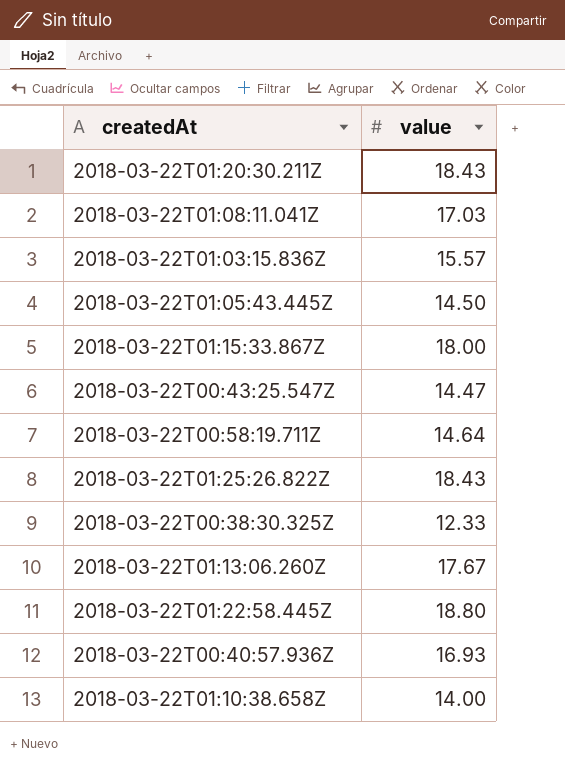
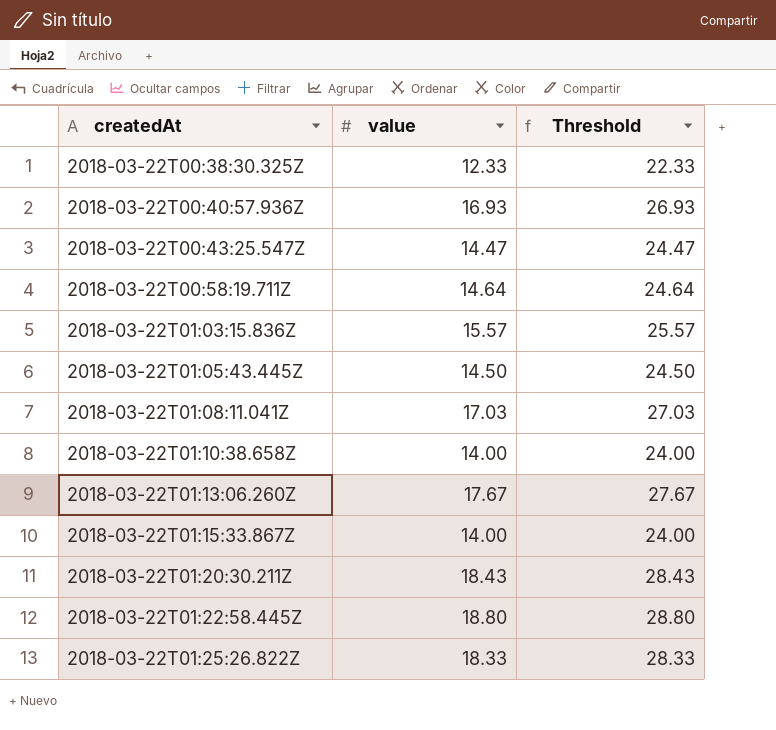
row order: none -> createdAt ascending
column Threshold | formula: none -> [value] + 10
2018-03-22T01:15:33.867Z | value: 18.00 -> 14.00
2018-03-22T01:25:26.822Z | value: 18.43 -> 18.33

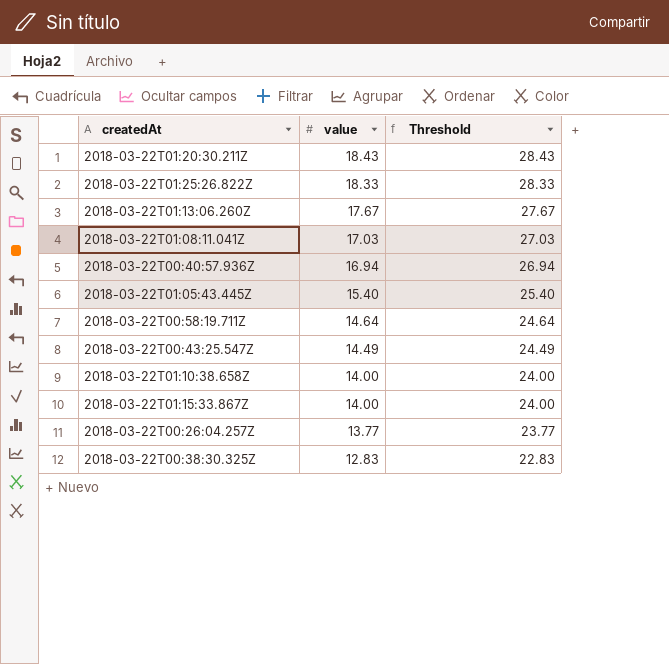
row order: createdAt ascending -> value descending
row 2018-03-22T01:03:15.836Z: 15.57 | 25.57 -> none
row 2018-03-22T01:22:58.445Z: 18.80 | 28.80 -> none
2018-03-22T00:40:57.936Z | value: 16.93 -> 16.94
2018-03-22T00:40:57.936Z | Threshold: 26.93 -> 26.94
2018-03-22T01:05:43.445Z | value: 14.50 -> 15.40
2018-03-22T01:05:43.445Z | Threshold: 24.50 -> 25.40
2018-03-22T00:43:25.547Z | value: 14.47 -> 14.49
2018-03-22T00:43:25.547Z | Threshold: 24.47 -> 24.49
row 2018-03-22T00:26:04.257Z: none -> 13.77 | 23.77
2018-03-22T00:38:30.325Z | value: 12.33 -> 12.83
2018-03-22T00:38:30.325Z | Threshold: 22.33 -> 22.83

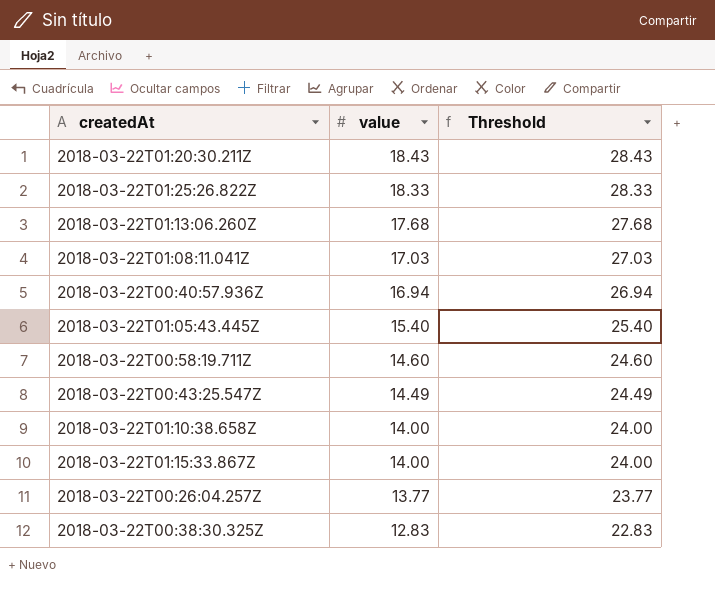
2018-03-22T01:13:06.260Z | value: 17.67 -> 17.68
2018-03-22T01:13:06.260Z | Threshold: 27.67 -> 27.68
2018-03-22T00:58:19.711Z | value: 14.64 -> 14.60
2018-03-22T00:58:19.711Z | Threshold: 24.64 -> 24.60

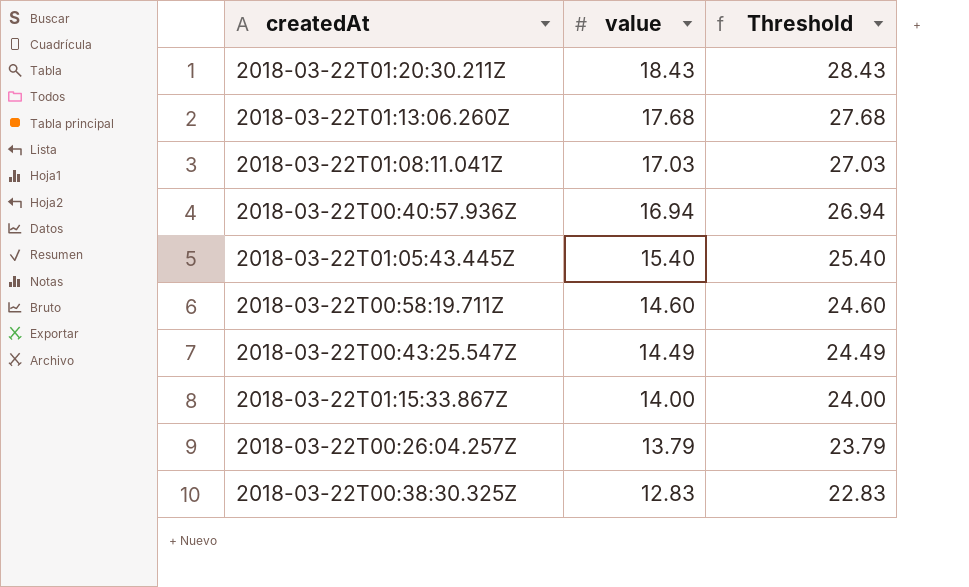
row 2018-03-22T01:25:26.822Z: 18.33 | 28.33 -> none
row 2018-03-22T01:10:38.658Z: 14.00 | 24.00 -> none
2018-03-22T00:26:04.257Z | value: 13.77 -> 13.79
2018-03-22T00:26:04.257Z | Threshold: 23.77 -> 23.79

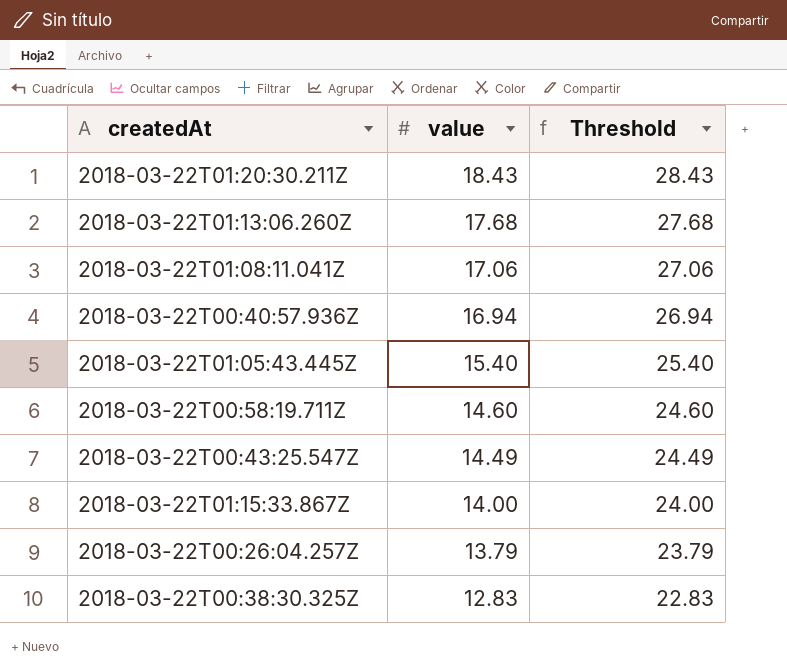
2018-03-22T01:08:11.041Z | value: 17.03 -> 17.06
2018-03-22T01:08:11.041Z | Threshold: 27.03 -> 27.06

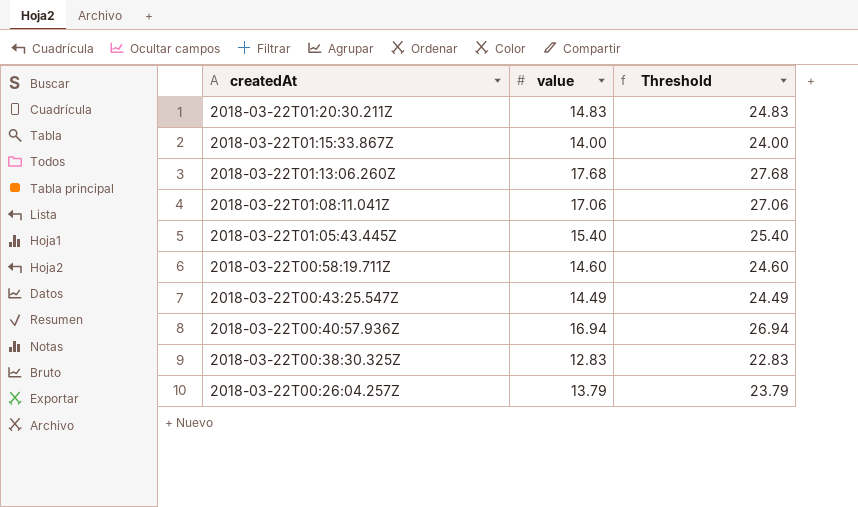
row order: value descending -> createdAt descending
2018-03-22T01:20:30.211Z | value: 18.43 -> 14.83
2018-03-22T01:20:30.211Z | Threshold: 28.43 -> 24.83

